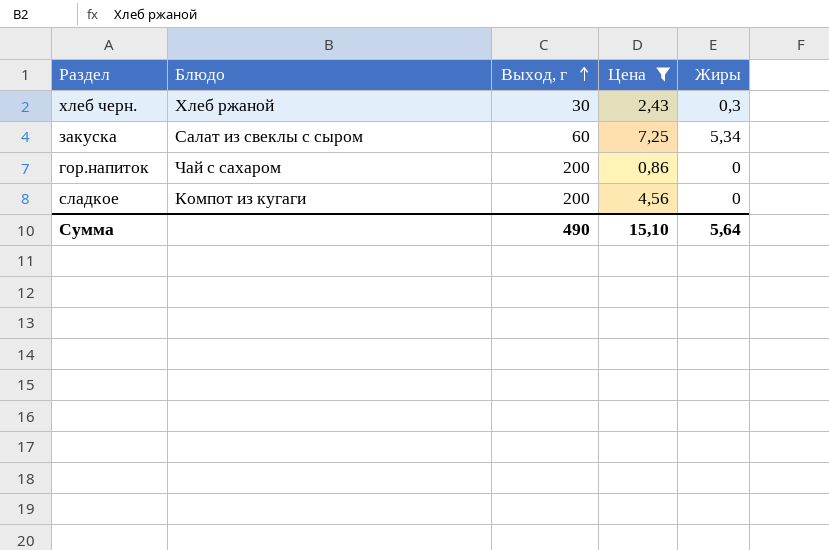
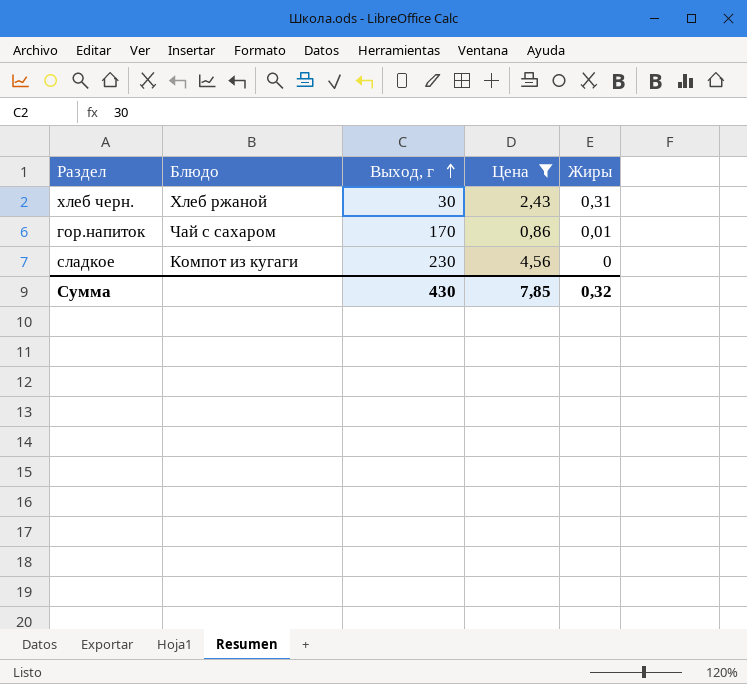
row закуска: Салат из свеклы с сыром | 60 | 7,25 | 5,34 -> none
хлеб черн. | Жиры: 0,3 -> 0,31
гор.напиток | Выход, г: 200 -> 170
гор.напиток | Жиры: 0 -> 0,01
сладкое | Выход, г: 200 -> 230
Сумма | Выход, г: 490 -> 430
Сумма | Цена: 15,10 -> 7,85
Сумма | Жиры: 5,64 -> 0,32

